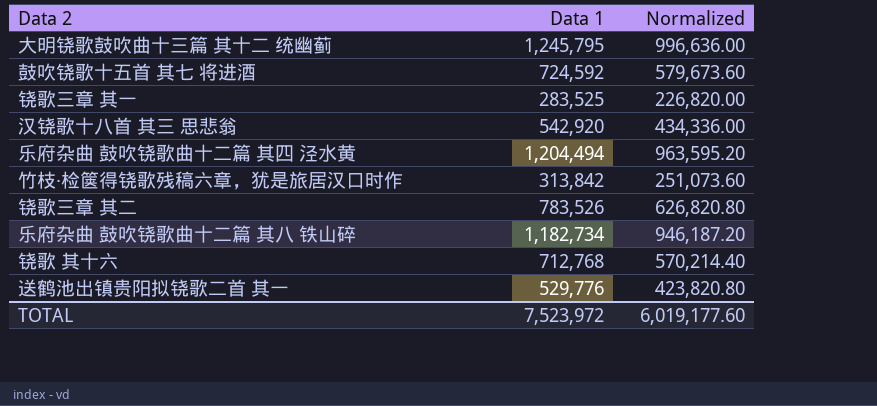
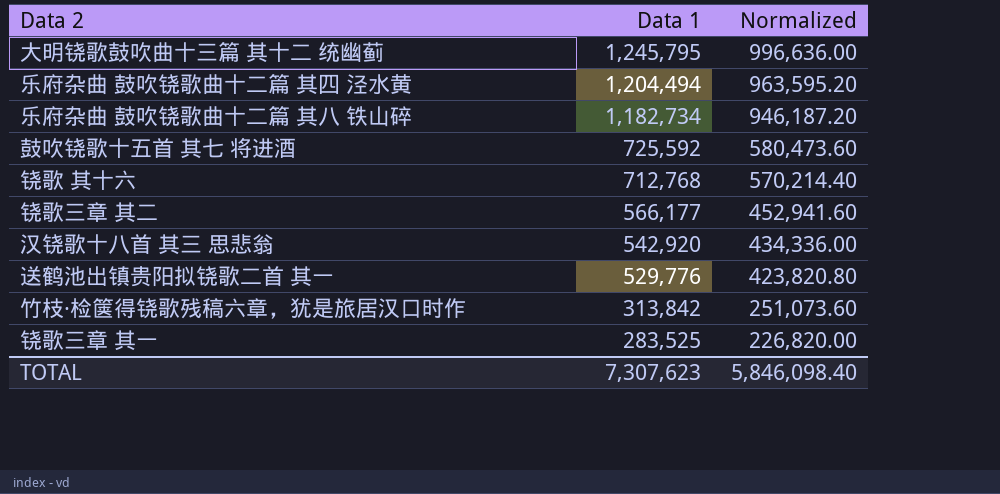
row order: none -> Data 1 descending
鼓吹铙歌十五首 其七 将进酒 | Data 1: 724,592 -> 725,592
鼓吹铙歌十五首 其七 将进酒 | Normalized: 579,673.60 -> 580,473.60
铙歌三章 其二 | Data 1: 783,526 -> 566,177
铙歌三章 其二 | Normalized: 626,820.80 -> 452,941.60
TOTAL | Data 1: 7,523,972 -> 7,307,623
TOTAL | Normalized: 6,019,177.60 -> 5,846,098.40

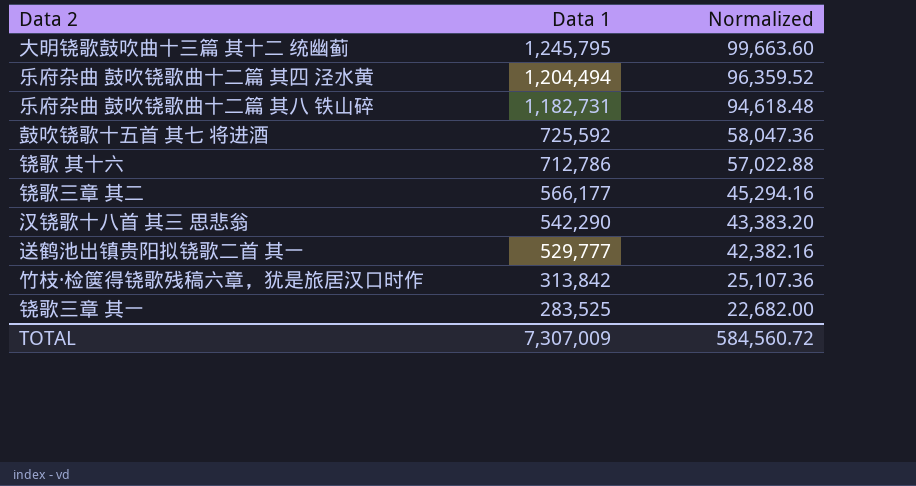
column Normalized | formula: [Data 1] * 0.8 -> [Data 1] * 0.08
乐府杂曲 鼓吹铙歌曲十二篇 其八 铁山碎 | Data 1: 1,182,734 -> 1,182,731
铙歌 其十六 | Data 1: 712,768 -> 712,786
汉铙歌十八首 其三 思悲翁 | Data 1: 542,920 -> 542,290
送鹤池出镇贵阳拟铙歌二首 其一 | Data 1: 529,776 -> 529,777
TOTAL | Data 1: 7,307,623 -> 7,307,009
TOTAL | Normalized: 5,846,098.40 -> 584,560.72

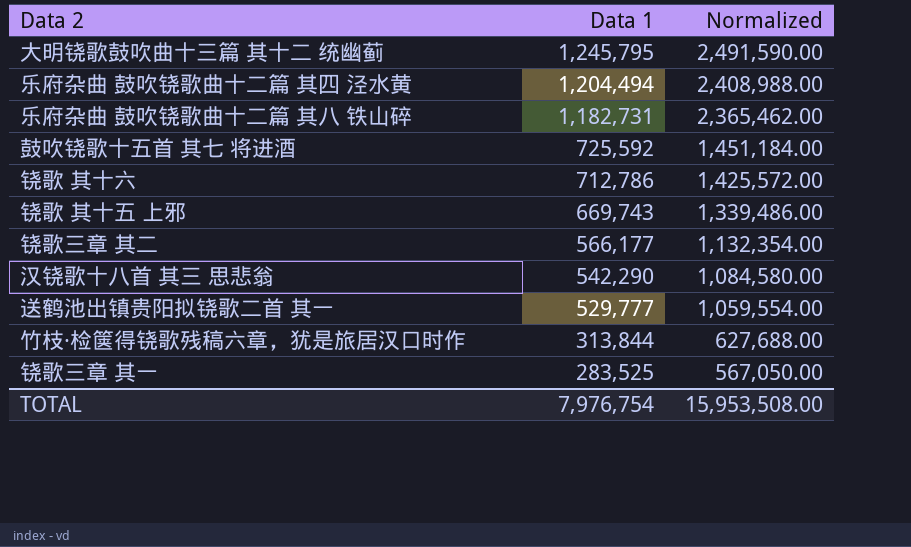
column Normalized | formula: [Data 1] * 0.08 -> [Data 1] * 2
row 铙歌 其十五 上邪: none -> 669,743 | 1,339,486.00
竹枝·检箧得铙歌残稿六章，犹是旅居汉口时作 | Data 1: 313,842 -> 313,844
TOTAL | Data 1: 7,307,009 -> 7,976,754
TOTAL | Normalized: 584,560.72 -> 15,953,508.00

